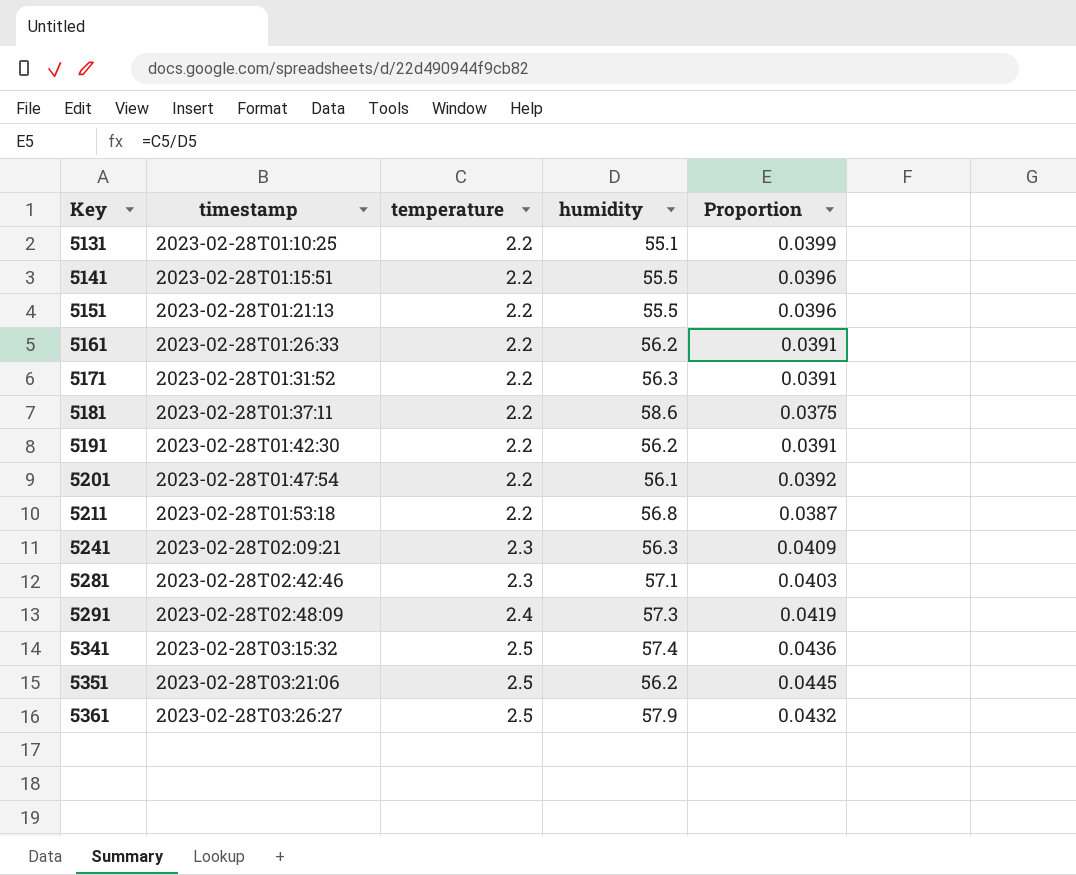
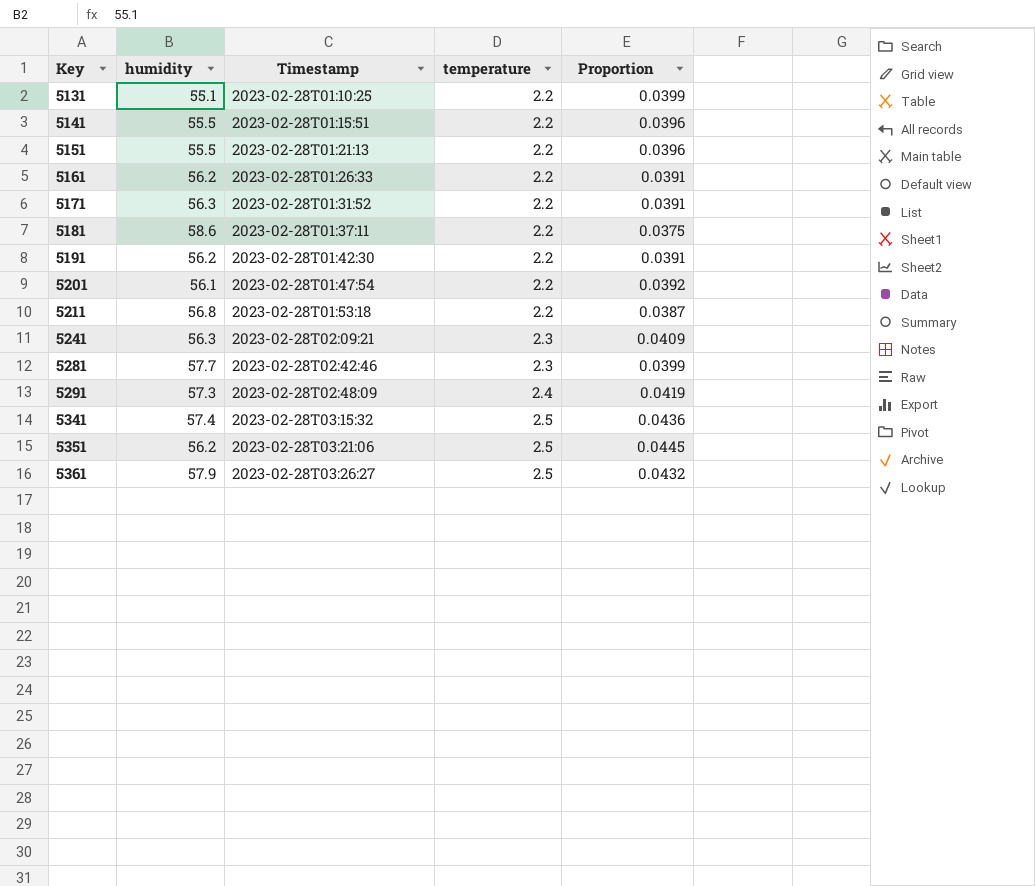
column humidity | position: 4 -> 2
column name: timestamp -> Timestamp
5281 | humidity: 57.1 -> 57.7
5281 | Proportion: 0.0403 -> 0.0399

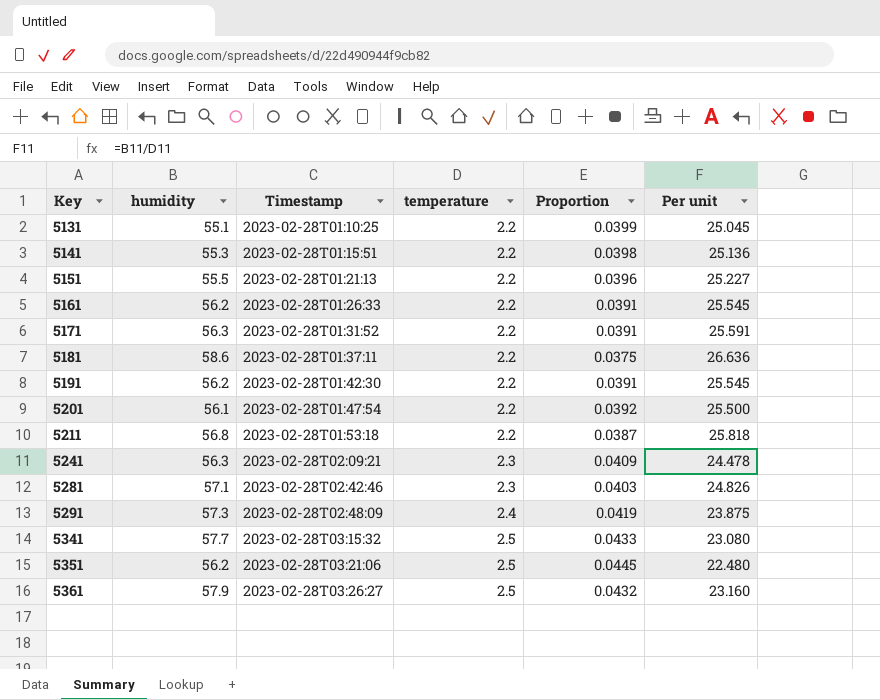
column Per unit | formula: none -> [humidity] / [temperature]
5141 | humidity: 55.5 -> 55.3
5141 | Proportion: 0.0396 -> 0.0398
5281 | humidity: 57.7 -> 57.1
5281 | Proportion: 0.0399 -> 0.0403
5341 | humidity: 57.4 -> 57.7
5341 | Proportion: 0.0436 -> 0.0433

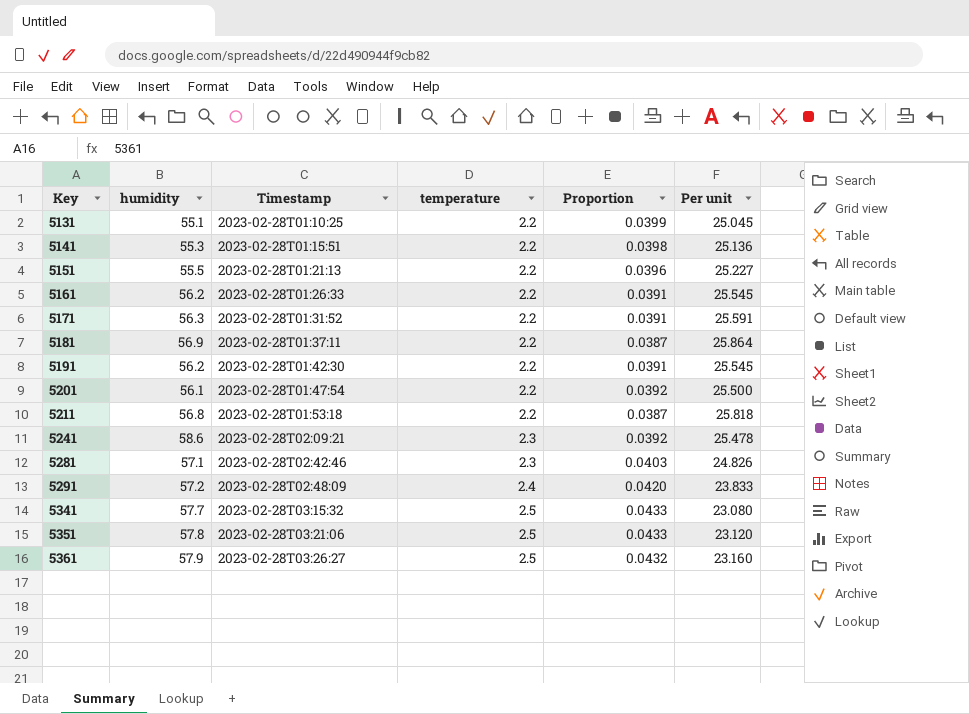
5181 | humidity: 58.6 -> 56.9
5181 | Proportion: 0.0375 -> 0.0387
5181 | Per unit: 26.636 -> 25.864
5241 | humidity: 56.3 -> 58.6
5241 | Proportion: 0.0409 -> 0.0392
5241 | Per unit: 24.478 -> 25.478
5291 | humidity: 57.3 -> 57.2
5291 | Proportion: 0.0419 -> 0.0420
5291 | Per unit: 23.875 -> 23.833
5351 | humidity: 56.2 -> 57.8
5351 | Proportion: 0.0445 -> 0.0433
5351 | Per unit: 22.480 -> 23.120

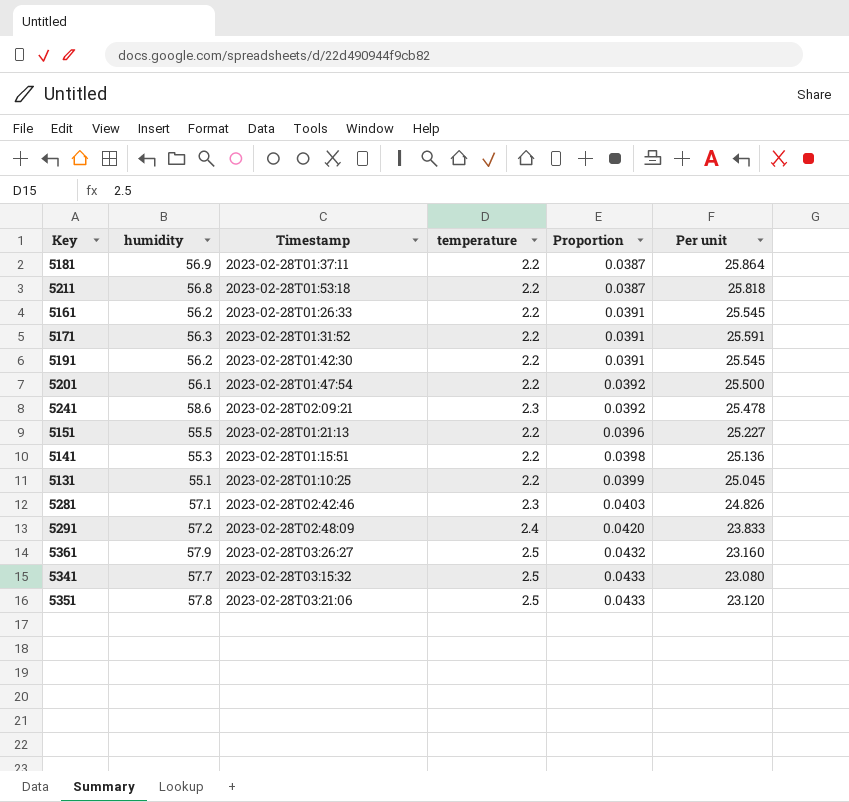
row order: Key ascending -> Proportion ascending

